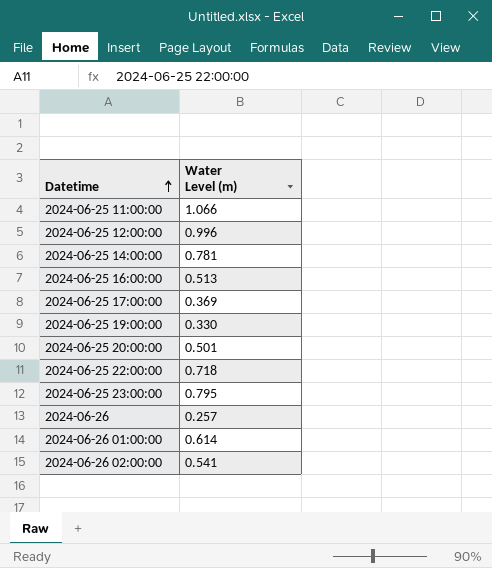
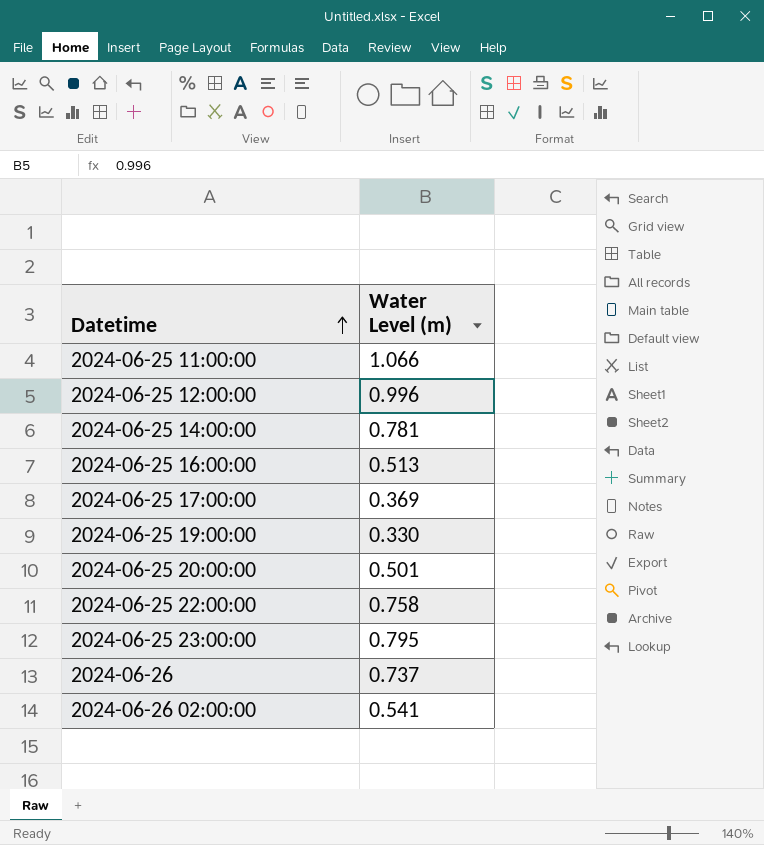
row 2024-06-26 01:00:00: 0.614 -> none
2024-06-25 22:00:00 | Water Level (m): 0.718 -> 0.758
2024-06-26 | Water Level (m): 0.257 -> 0.737

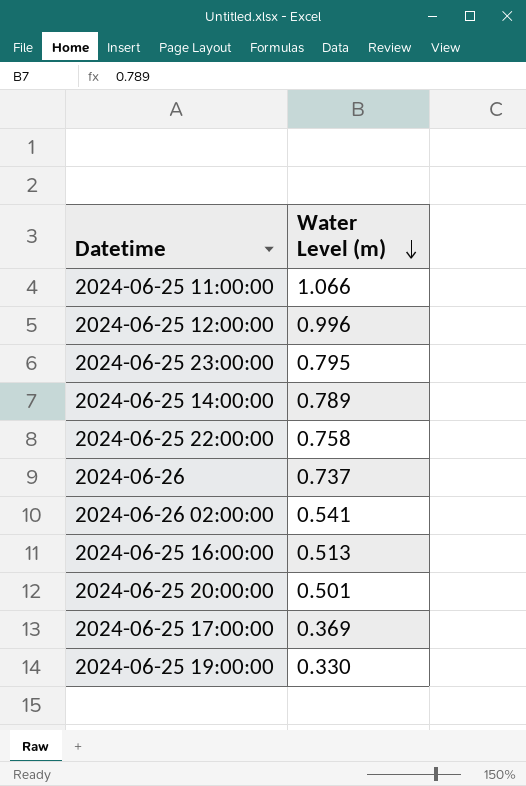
row order: Datetime ascending -> Water Level (m) descending
2024-06-25 14:00:00 | Water Level (m): 0.781 -> 0.789

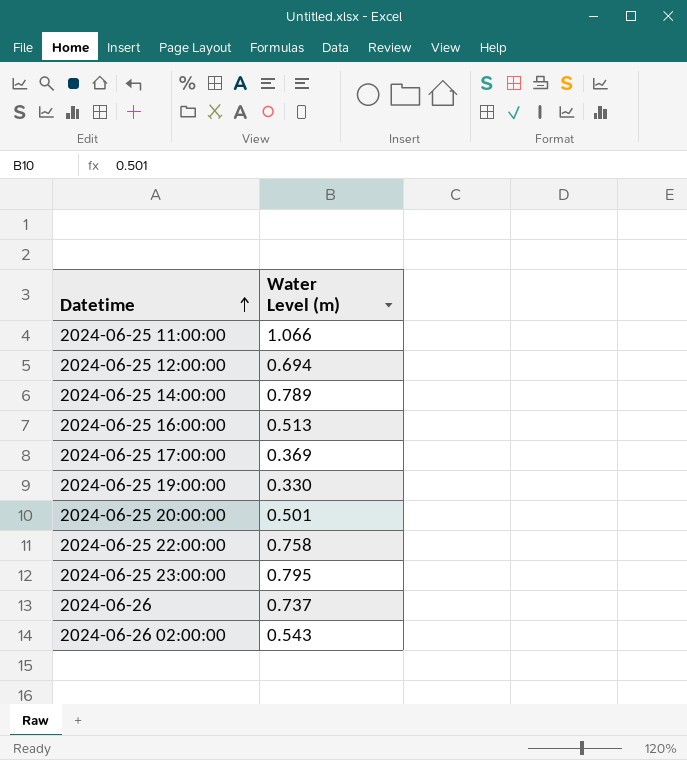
row order: Water Level (m) descending -> Datetime ascending
2024-06-25 12:00:00 | Water Level (m): 0.996 -> 0.694
2024-06-26 02:00:00 | Water Level (m): 0.541 -> 0.543

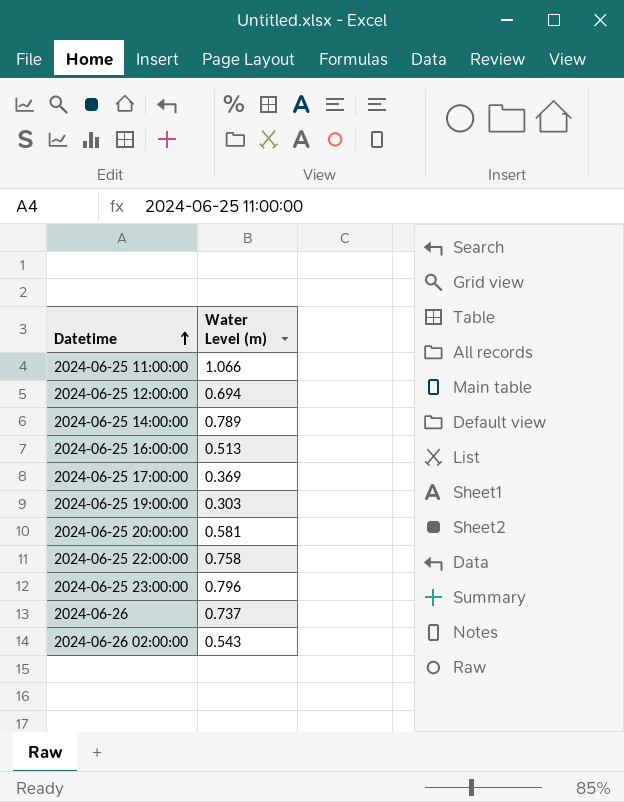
2024-06-25 19:00:00 | Water Level (m): 0.330 -> 0.303
2024-06-25 20:00:00 | Water Level (m): 0.501 -> 0.581
2024-06-25 23:00:00 | Water Level (m): 0.795 -> 0.796

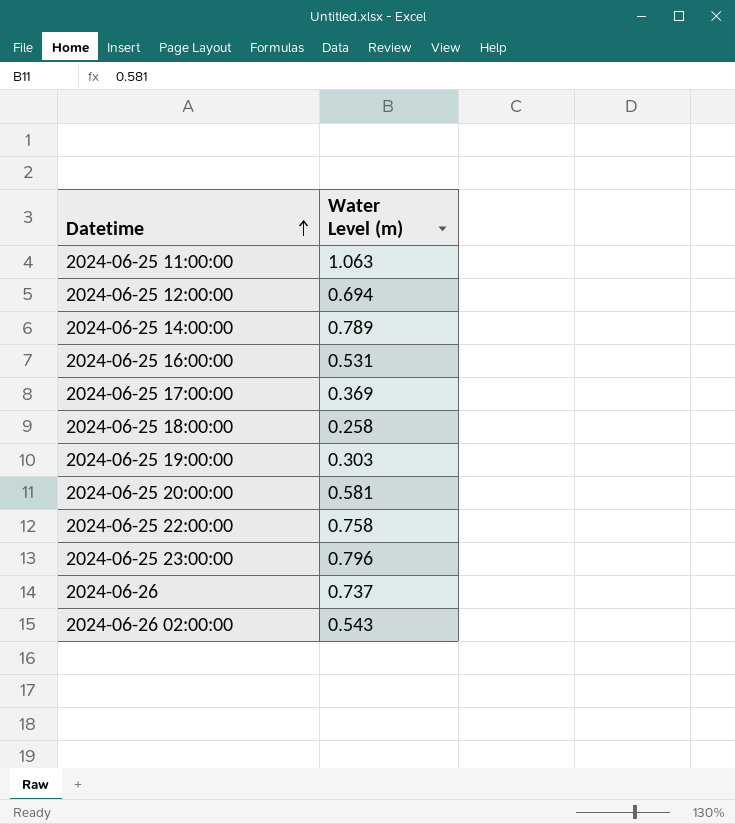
2024-06-25 11:00:00 | Water Level (m): 1.066 -> 1.063
2024-06-25 16:00:00 | Water Level (m): 0.513 -> 0.531
row 2024-06-25 18:00:00: none -> 0.258

